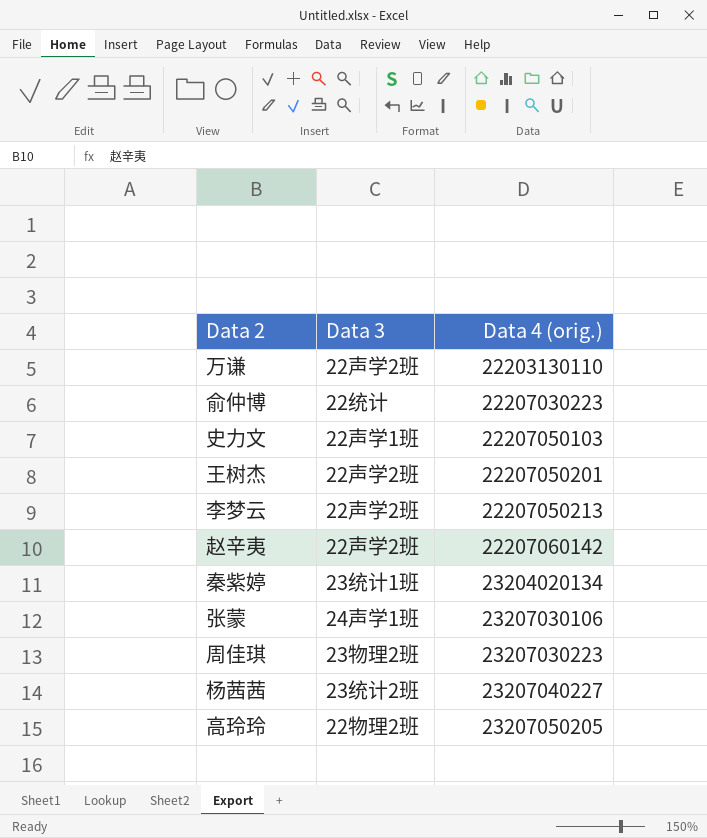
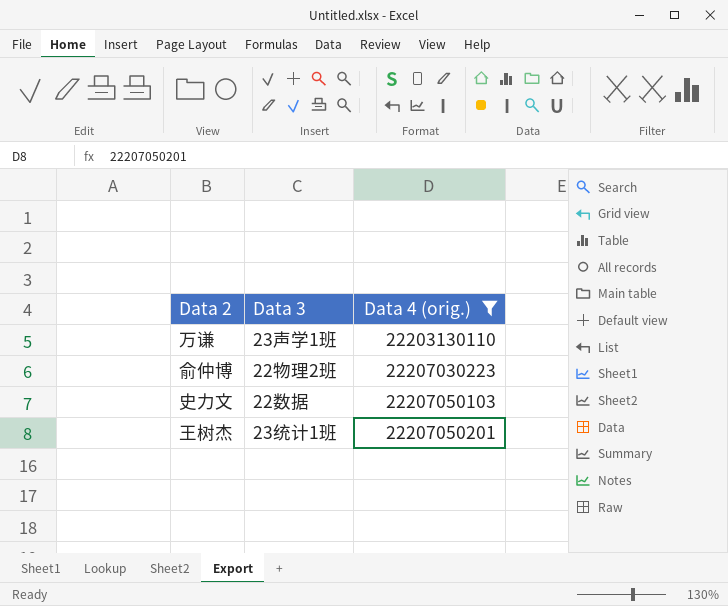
filter: none -> Data 4 (orig.) <= 22207050201
万谦 | Data 3: 22声学2班 -> 23声学1班
俞仲博 | Data 3: 22统计 -> 22物理2班
史力文 | Data 3: 22声学1班 -> 22数据
王树杰 | Data 3: 22声学2班 -> 23统计1班

